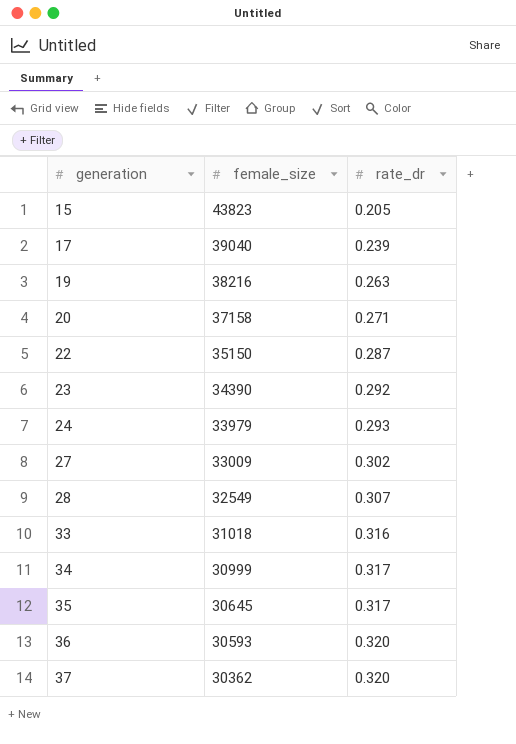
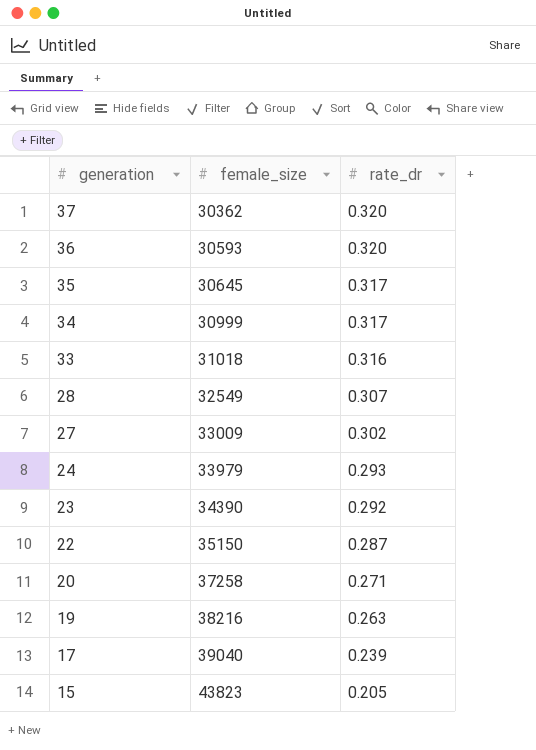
row order: generation ascending -> generation descending
20 | female_size: 37158 -> 37258

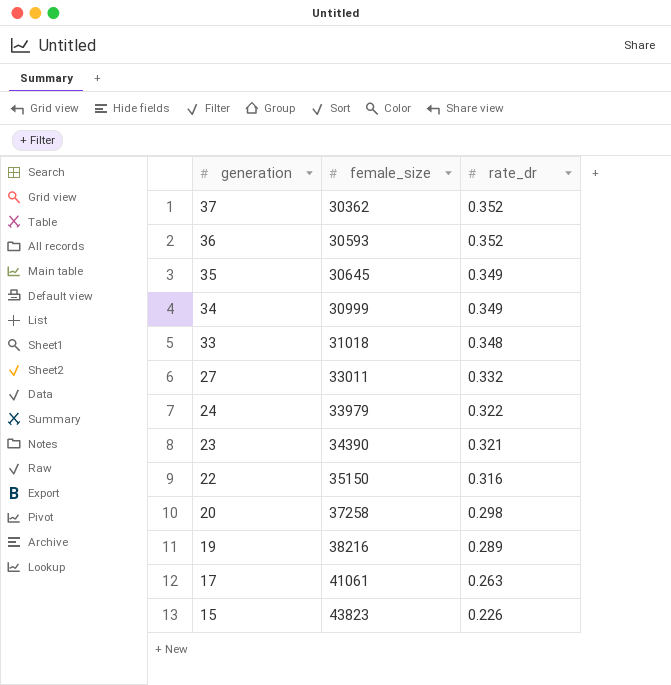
row 28: 32549 | 0.307 -> none
37 | rate_dr: 0.320 -> 0.352
36 | rate_dr: 0.320 -> 0.352
35 | rate_dr: 0.317 -> 0.349
34 | rate_dr: 0.317 -> 0.349
33 | rate_dr: 0.316 -> 0.348
27 | female_size: 33009 -> 33011
27 | rate_dr: 0.302 -> 0.332
24 | rate_dr: 0.293 -> 0.322
23 | rate_dr: 0.292 -> 0.321
22 | rate_dr: 0.287 -> 0.316
20 | rate_dr: 0.271 -> 0.298
19 | rate_dr: 0.263 -> 0.289
17 | female_size: 39040 -> 41061
17 | rate_dr: 0.239 -> 0.263
15 | rate_dr: 0.205 -> 0.226

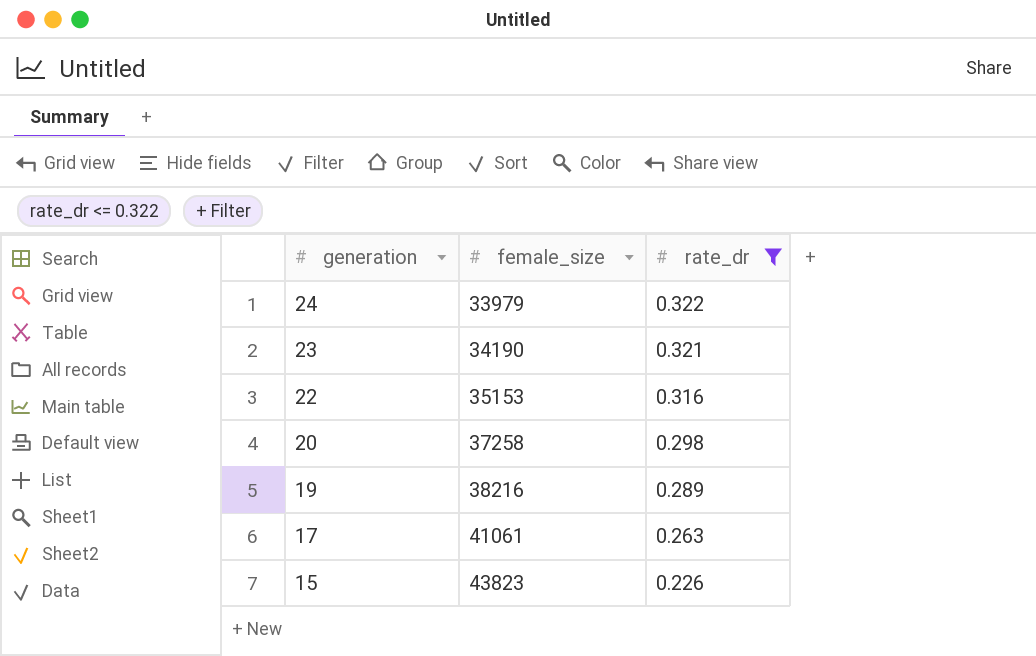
filter: none -> rate_dr <= 0.322
23 | female_size: 34390 -> 34190
22 | female_size: 35150 -> 35153

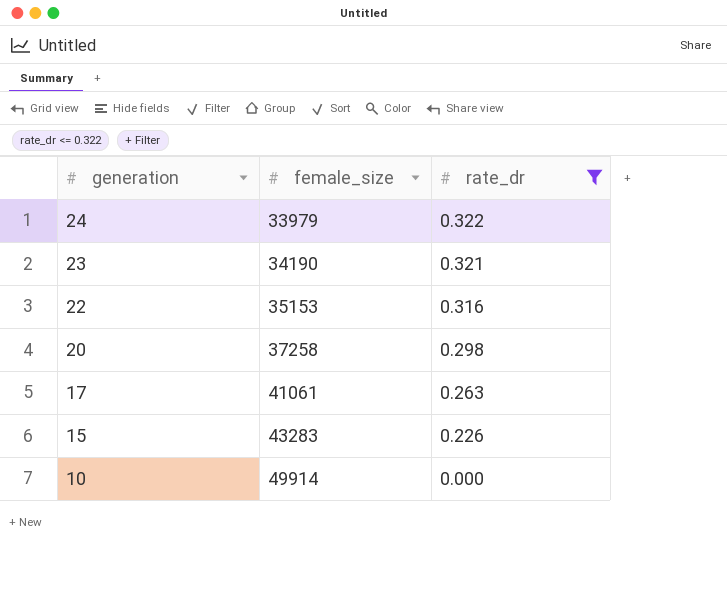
row 19: 38216 | 0.289 -> none
15 | female_size: 43823 -> 43283
row 10: none -> 49914 | 0.000

